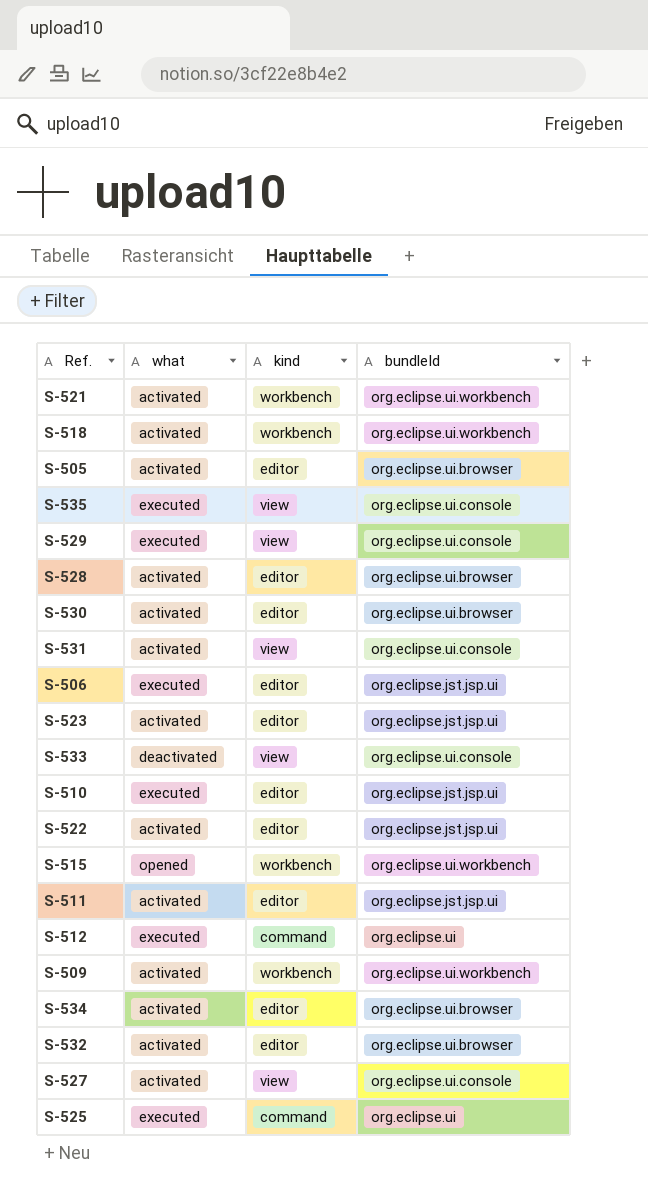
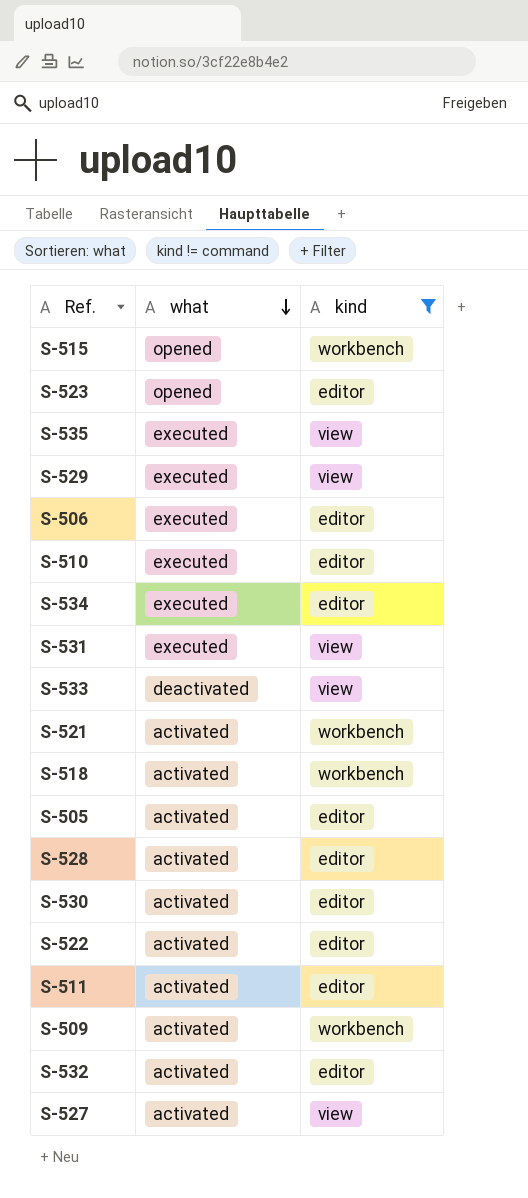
filter: none -> kind != command
row order: none -> what descending
column bundleId | position: 4 -> none
S-523 | what: activated -> opened
S-534 | what: activated -> executed
S-531 | what: activated -> executed

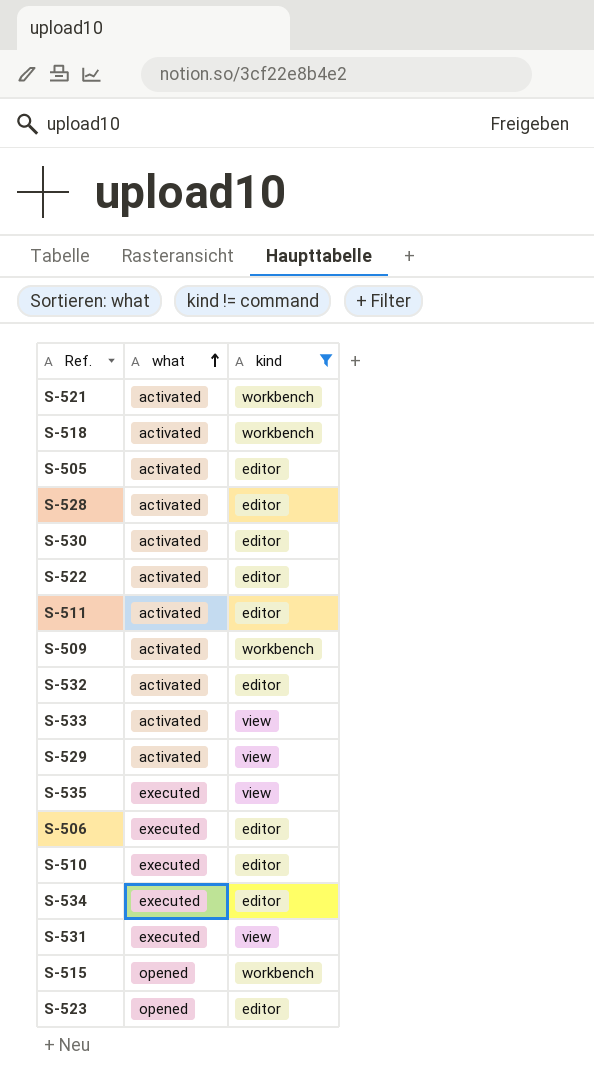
row order: what descending -> what ascending
row S-527: activated | view -> none
S-533 | what: deactivated -> activated
S-529 | what: executed -> activated

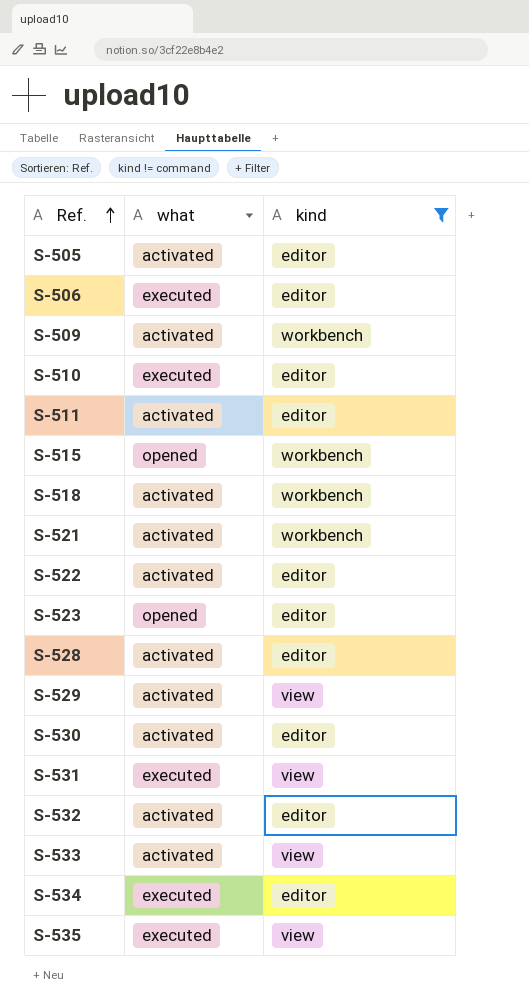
row order: what ascending -> Ref. ascending

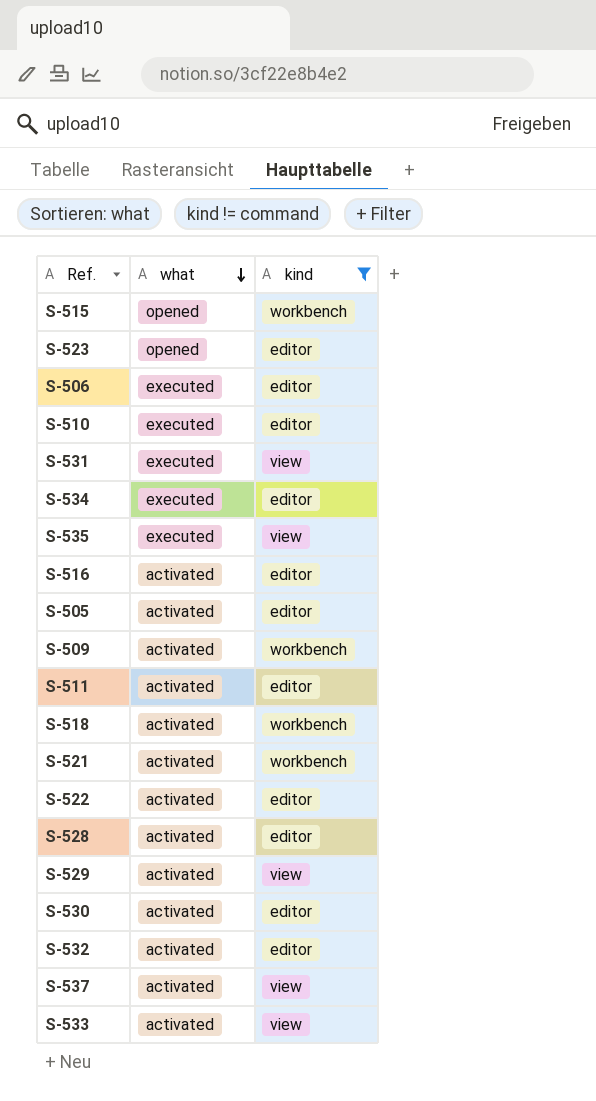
row order: Ref. ascending -> what descending
row S-516: none -> activated | editor
row S-537: none -> activated | view

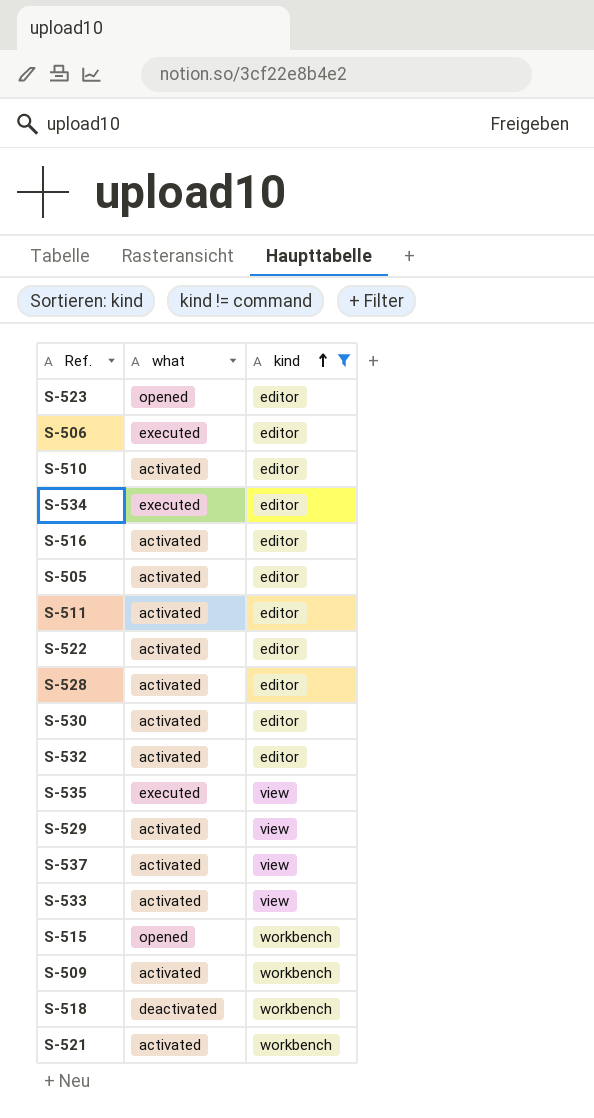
row order: what descending -> kind ascending
row S-531: executed | view -> none
S-510 | what: executed -> activated
S-518 | what: activated -> deactivated

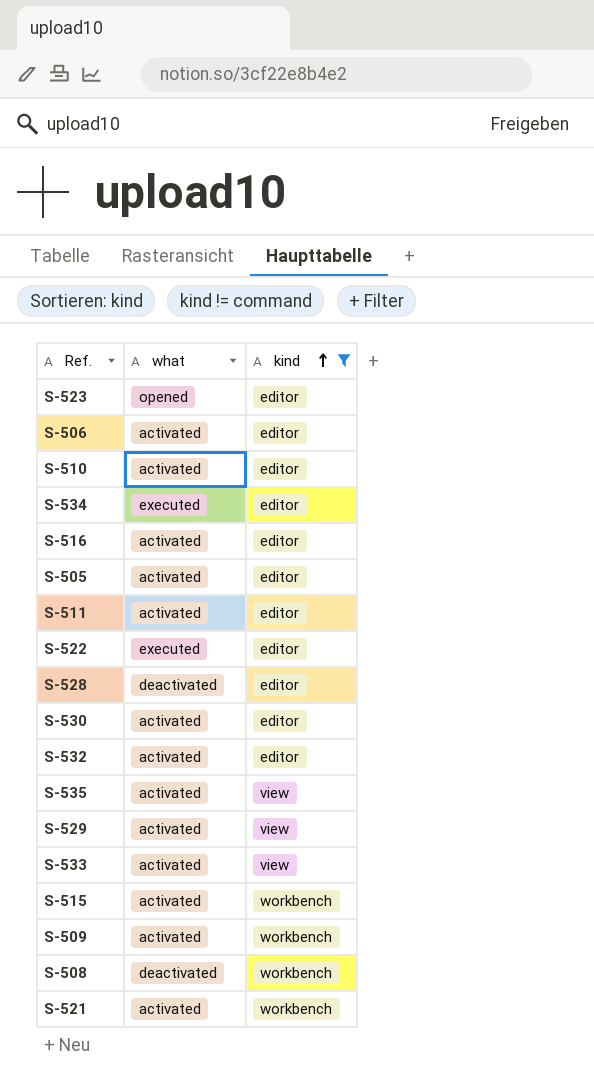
row S-537: activated | view -> none
row S-518: deactivated | workbench -> none
S-506 | what: executed -> activated
S-522 | what: activated -> executed
S-528 | what: activated -> deactivated
S-535 | what: executed -> activated
S-515 | what: opened -> activated
row S-508: none -> deactivated | workbench

